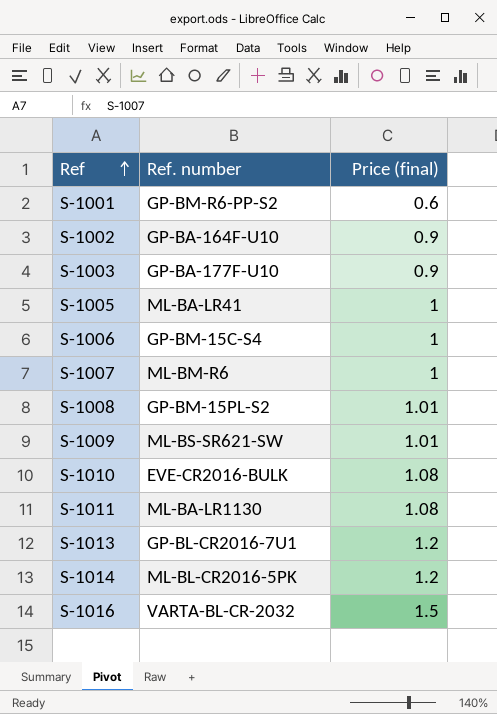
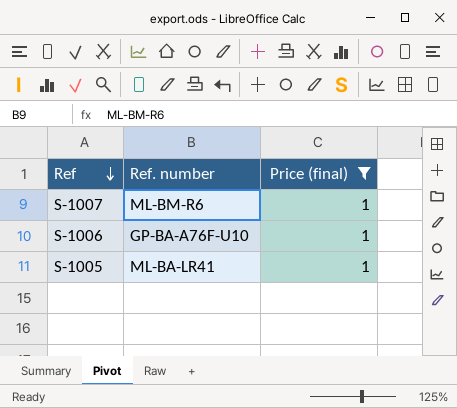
filter: none -> Price (final) = 1
row order: Ref ascending -> Ref descending
S-1006 | Ref. number: GP-BM-15C-S4 -> GP-BA-A76F-U10

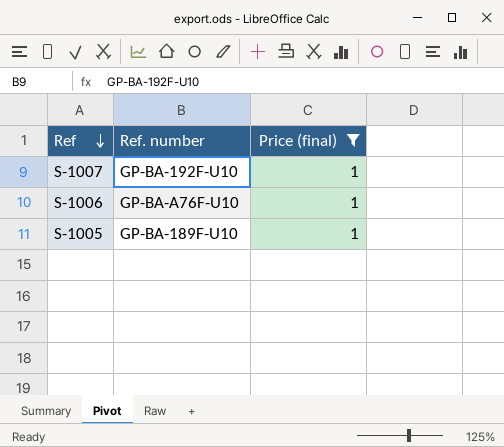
S-1007 | Ref. number: ML-BM-R6 -> GP-BA-192F-U10
S-1005 | Ref. number: ML-BA-LR41 -> GP-BA-189F-U10

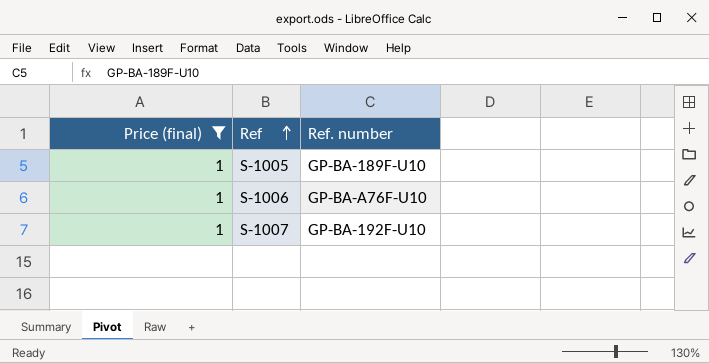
row order: Ref descending -> Ref ascending
column Price (final) | position: 3 -> 1

